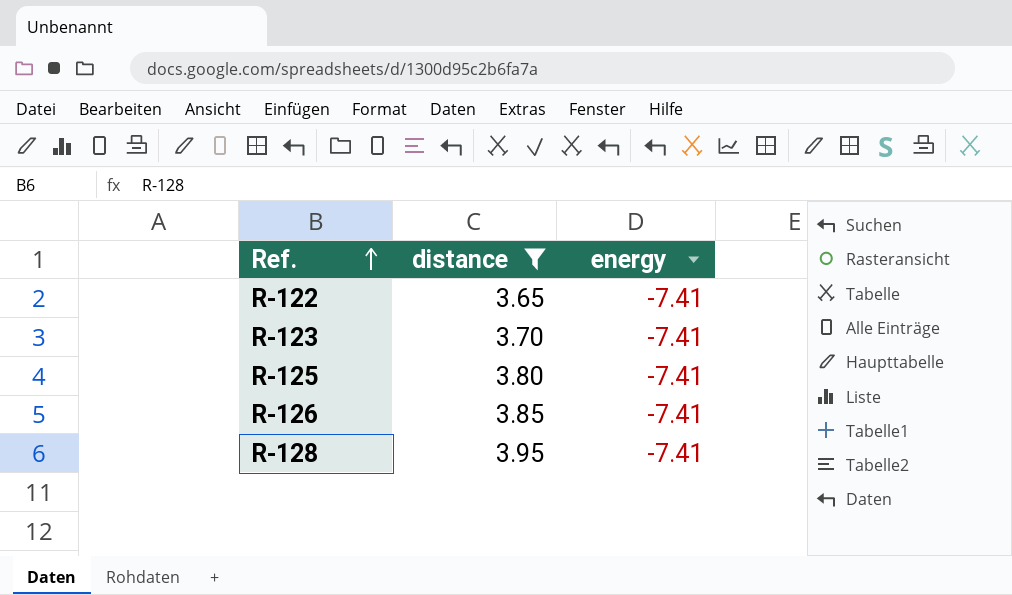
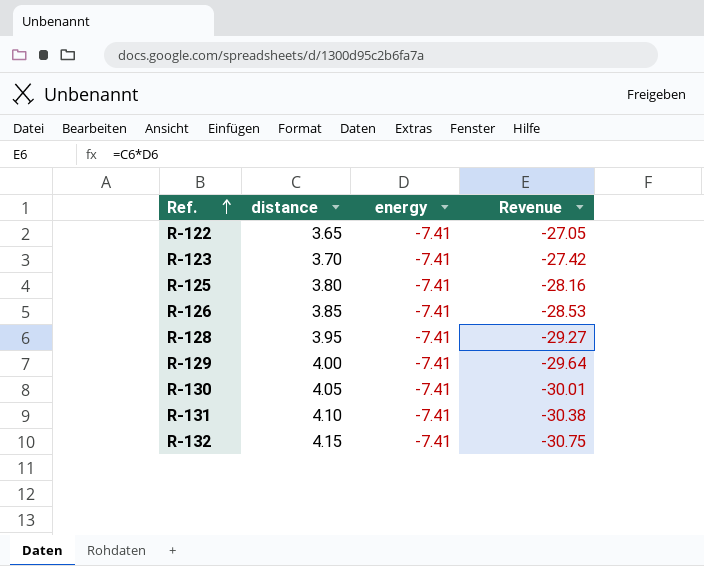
filter: distance <= 3.95 -> none
column Revenue | formula: none -> [distance] * [energy]

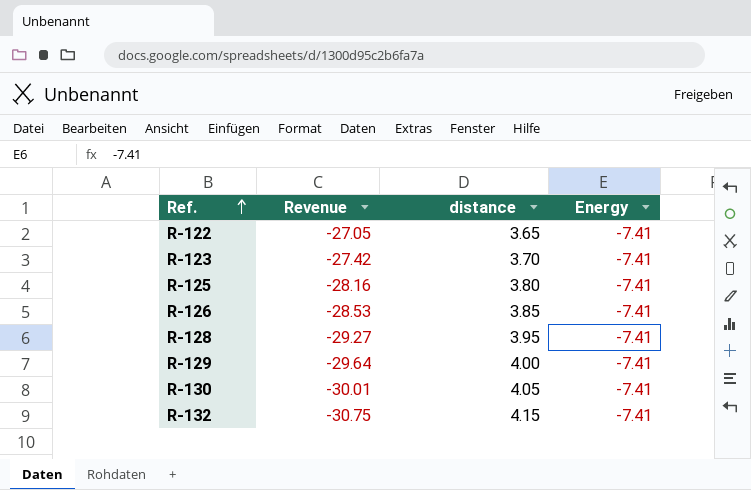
column Revenue | position: 4 -> 2
column name: energy -> Energy
row R-131: 4.10 | -7.41 | -30.38 -> none

